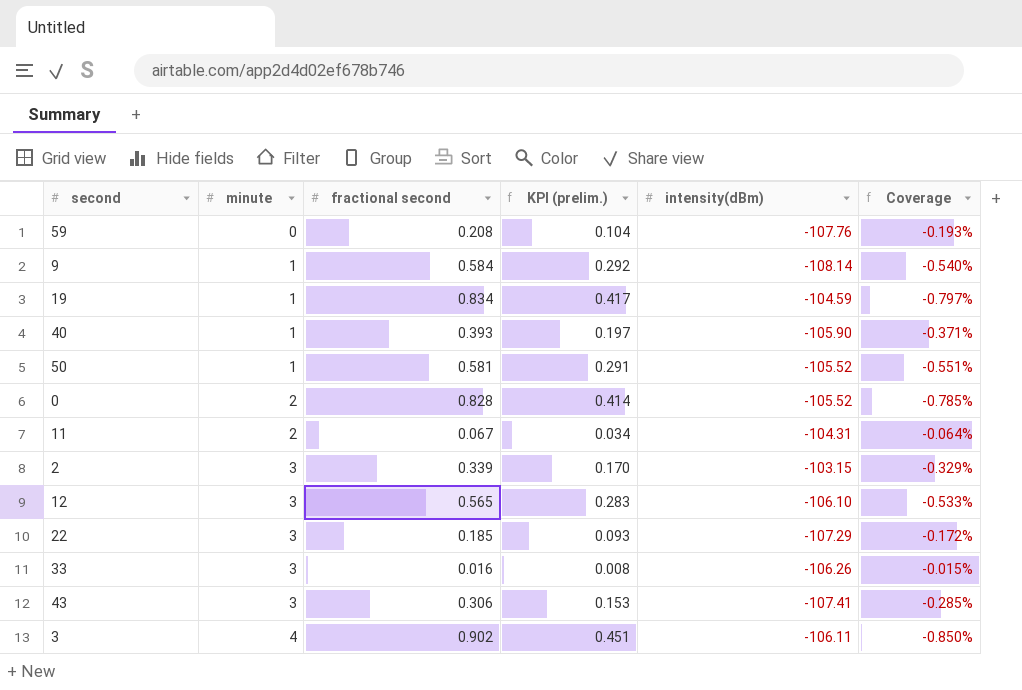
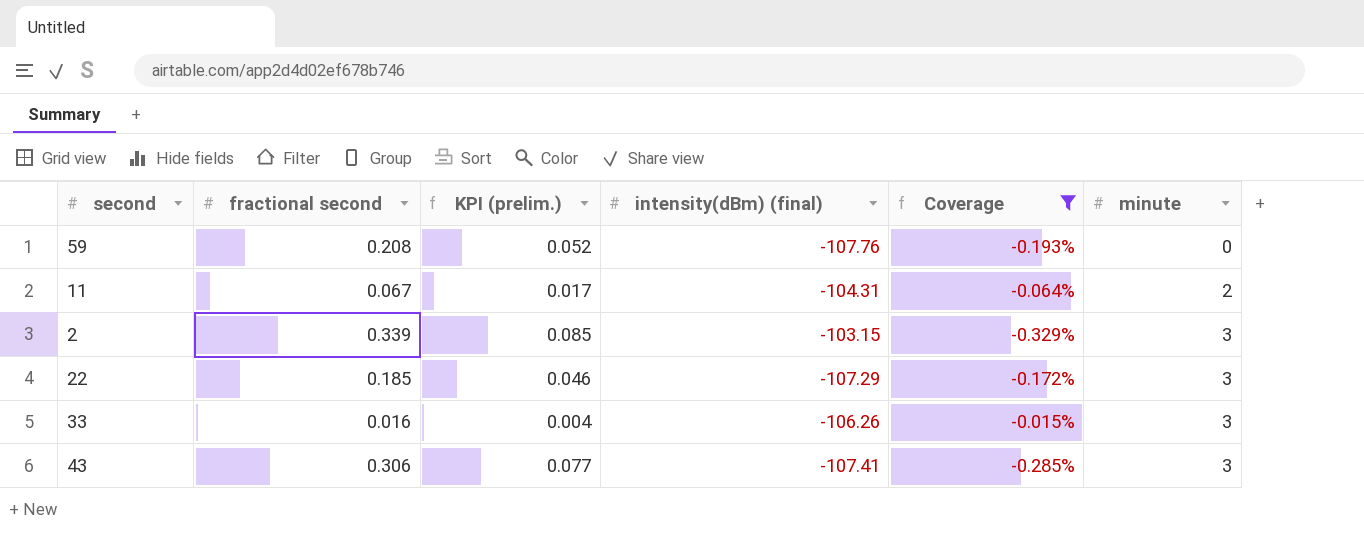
filter: none -> Coverage >= -0.329%
column KPI (prelim.) | formula: [fractional second] * 0.5 -> [fractional second] * 0.25
column name: intensity(dBm) -> intensity(dBm) (final)
column minute | position: 2 -> 6

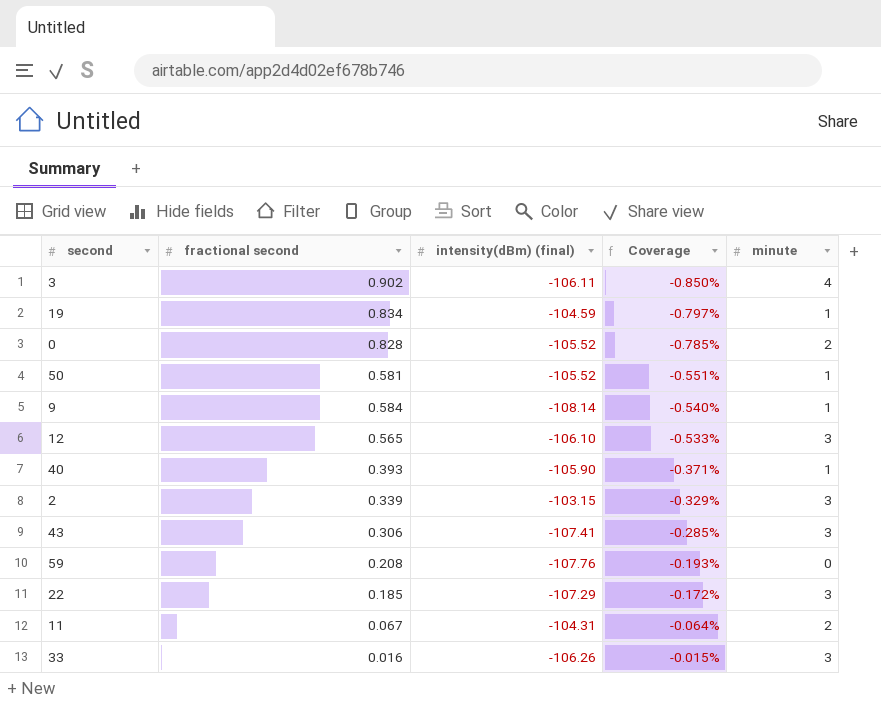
filter: Coverage >= -0.329% -> none
row order: minute ascending -> Coverage ascending
column KPI (prelim.) | formula: [fractional second] * 0.25 -> none

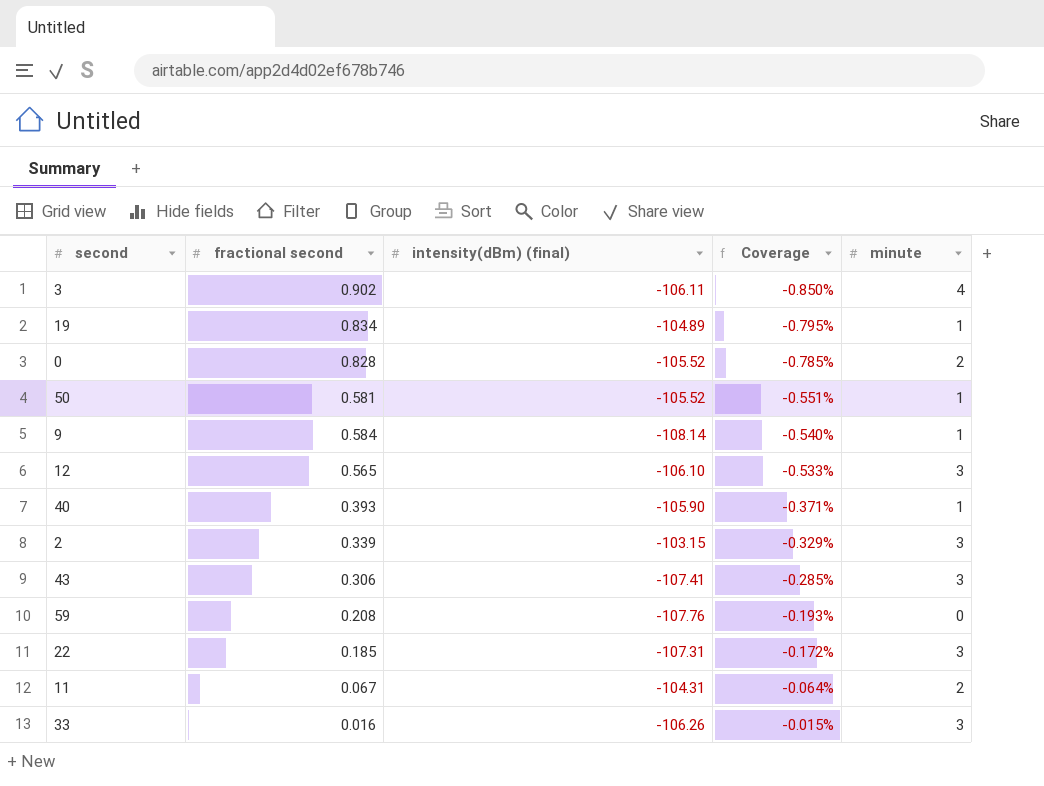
19 | intensity(dBm) (final): -104.59 -> -104.89
19 | Coverage: -0.797% -> -0.795%
22 | intensity(dBm) (final): -107.29 -> -107.31

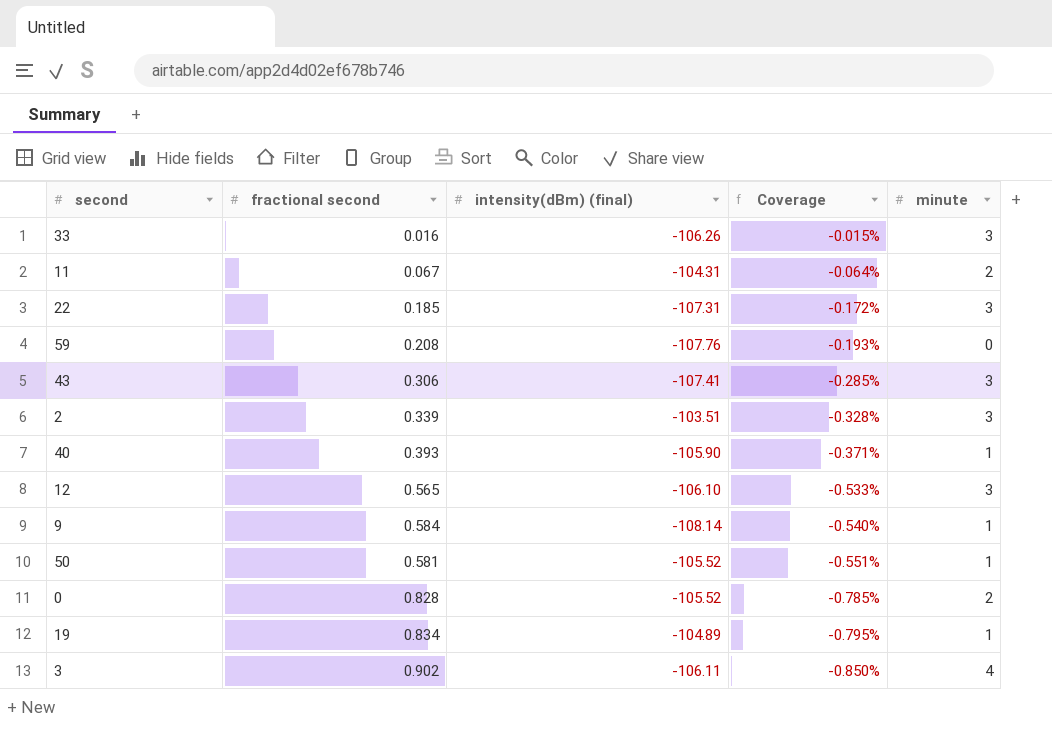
row order: Coverage ascending -> Coverage descending
2 | intensity(dBm) (final): -103.15 -> -103.51
2 | Coverage: -0.329% -> -0.328%

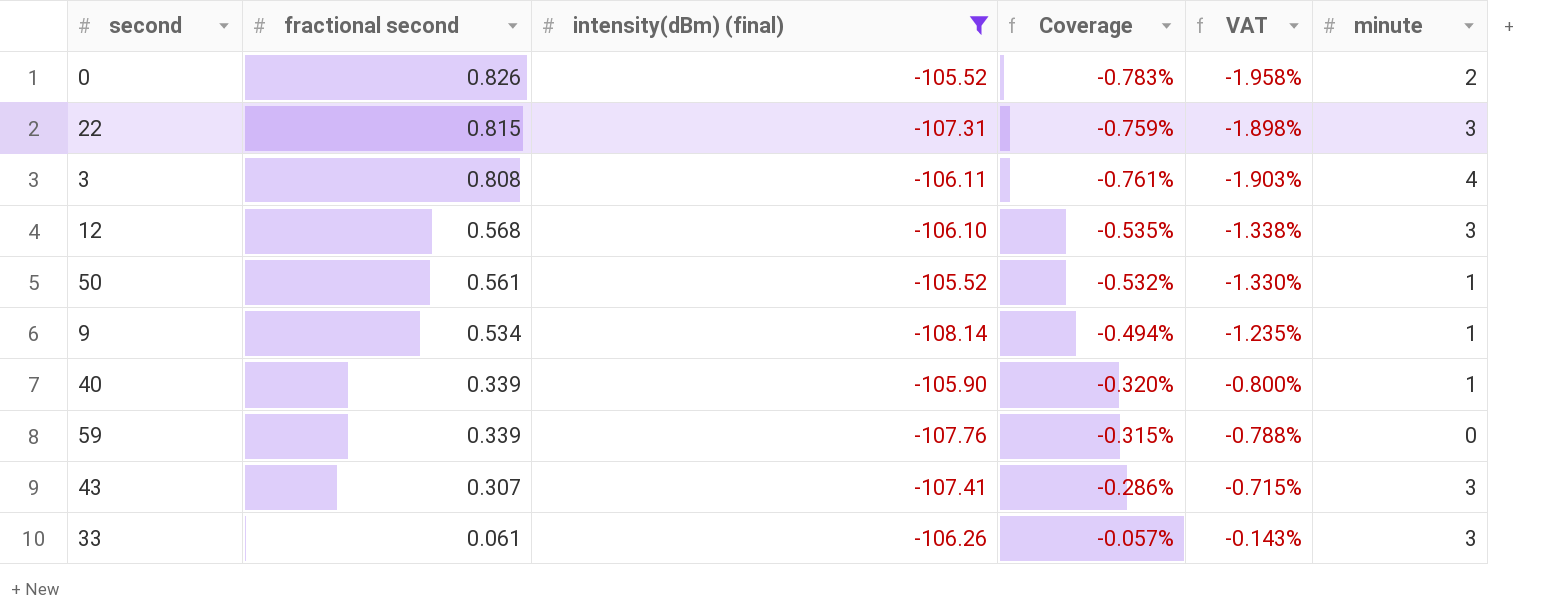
filter: none -> intensity(dBm) (final) <= -105.52
row order: Coverage descending -> fractional second descending
column VAT | formula: none -> [Coverage] * 2.5
0 | fractional second: 0.828 -> 0.826
0 | Coverage: -0.785% -> -0.783%
22 | fractional second: 0.185 -> 0.815
22 | Coverage: -0.172% -> -0.759%
3 | fractional second: 0.902 -> 0.808
3 | Coverage: -0.850% -> -0.761%
12 | fractional second: 0.565 -> 0.568
12 | Coverage: -0.533% -> -0.535%
50 | fractional second: 0.581 -> 0.561
50 | Coverage: -0.551% -> -0.532%
9 | fractional second: 0.584 -> 0.534
9 | Coverage: -0.540% -> -0.494%
40 | fractional second: 0.393 -> 0.339
40 | Coverage: -0.371% -> -0.320%
59 | fractional second: 0.208 -> 0.339
59 | Coverage: -0.193% -> -0.315%
43 | fractional second: 0.306 -> 0.307
43 | Coverage: -0.285% -> -0.286%
33 | fractional second: 0.016 -> 0.061
33 | Coverage: -0.015% -> -0.057%

